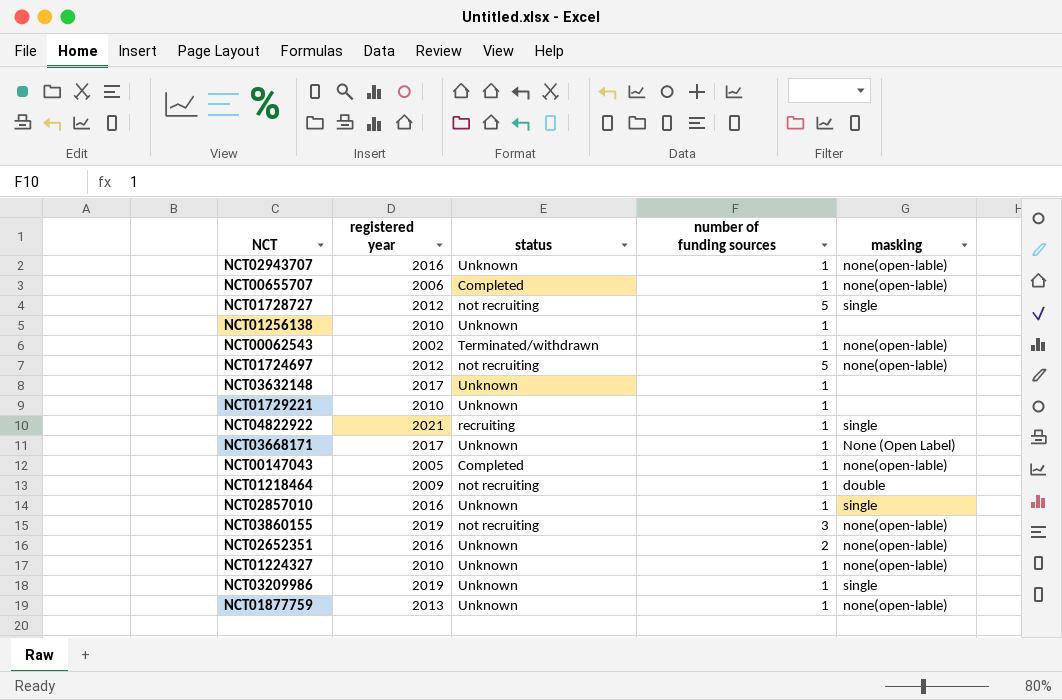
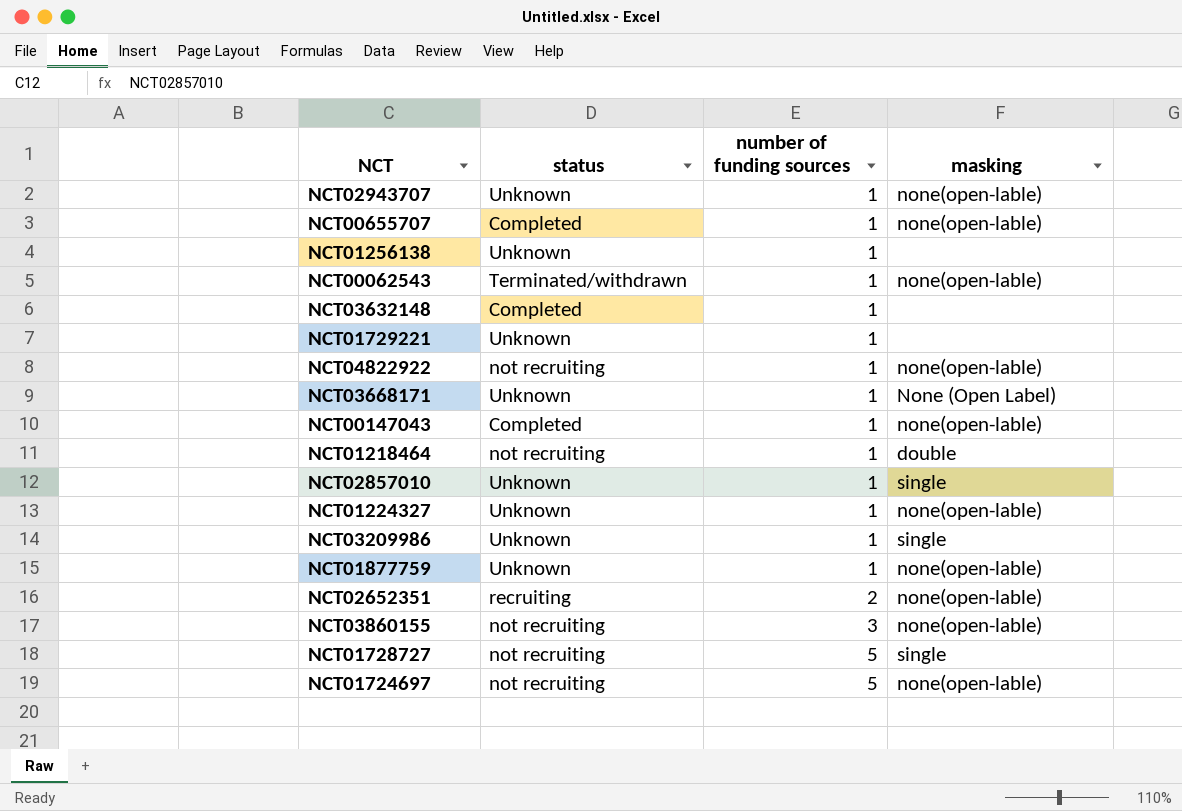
row order: none -> number of funding sources ascending
column registered year | position: 2 -> none
NCT03632148 | status: Unknown -> Completed
NCT04822922 | status: recruiting -> not recruiting
NCT04822922 | masking: single -> none(open-lable)
NCT02652351 | status: Unknown -> recruiting

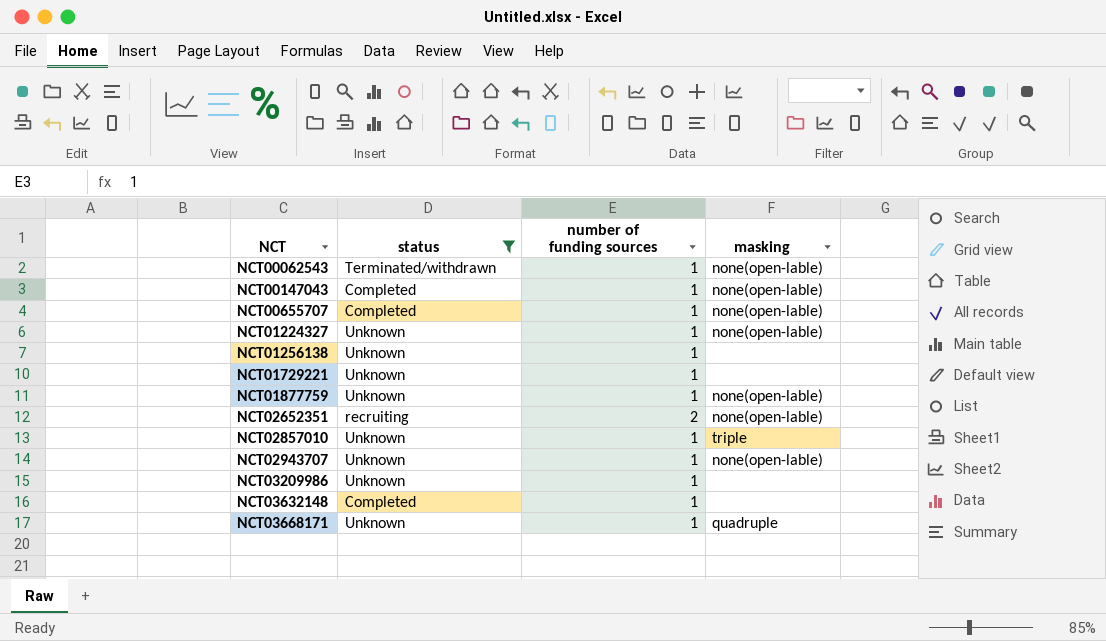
filter: none -> status != not recruiting
row order: number of funding sources ascending -> NCT ascending
NCT02857010 | masking: single -> triple
NCT03209986 | masking: single -> none
NCT03668171 | masking: None (Open Label) -> quadruple

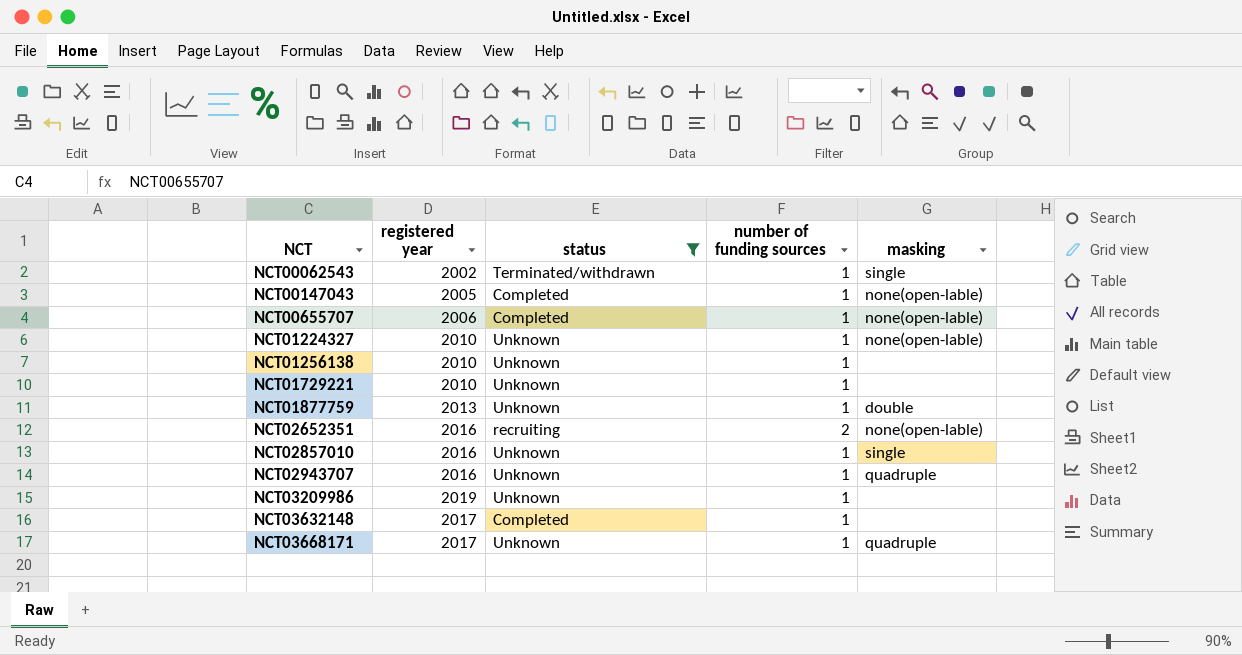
column registered year | position: none -> 2
NCT00062543 | masking: none(open-lable) -> single
NCT01877759 | masking: none(open-lable) -> double
NCT02857010 | masking: triple -> single
NCT02943707 | masking: none(open-lable) -> quadruple

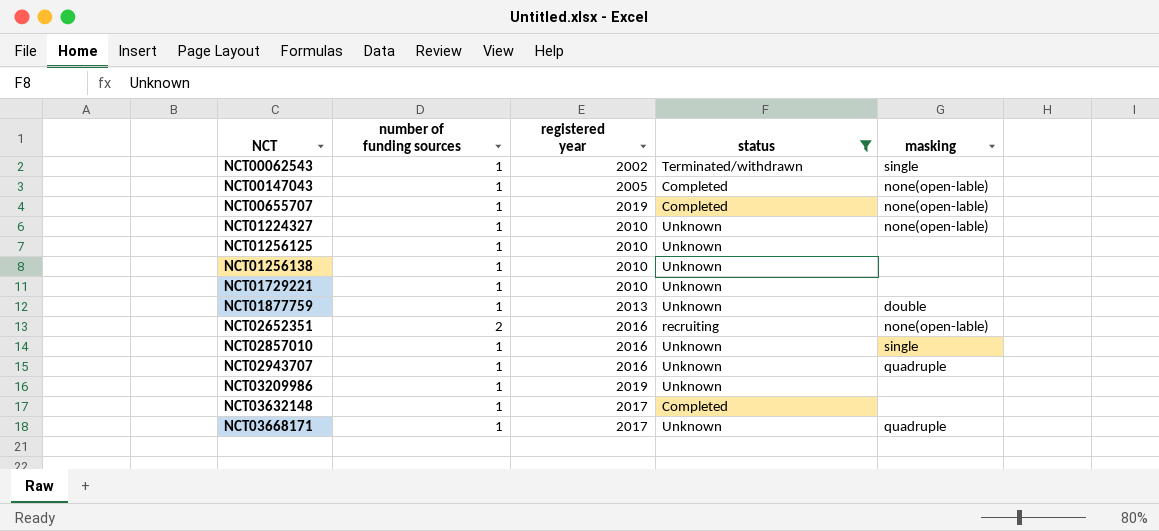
column number of funding sources | position: 4 -> 2
NCT00655707 | registered year: 2006 -> 2019
row NCT01256125: none -> 1 | 2010 | Unknown | none

